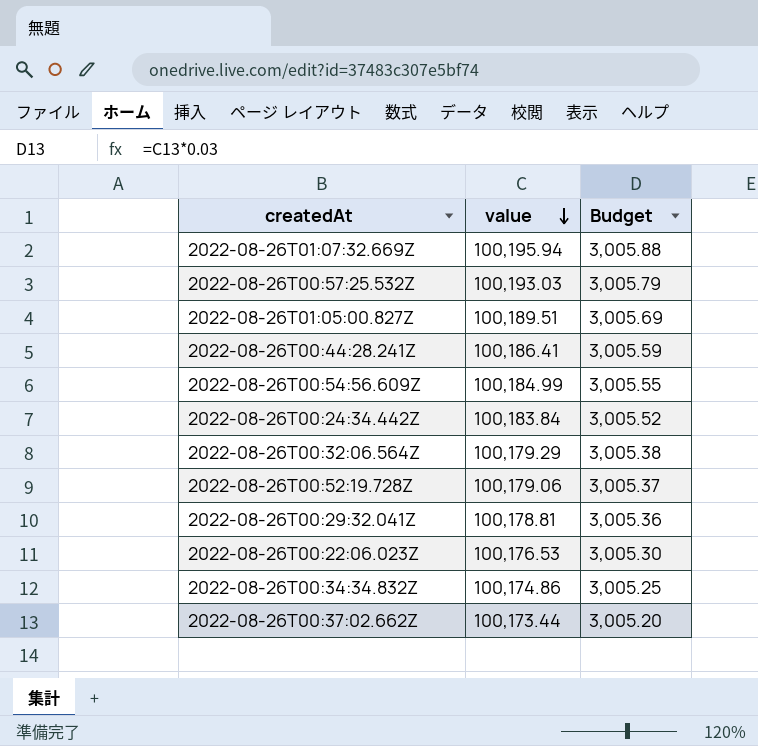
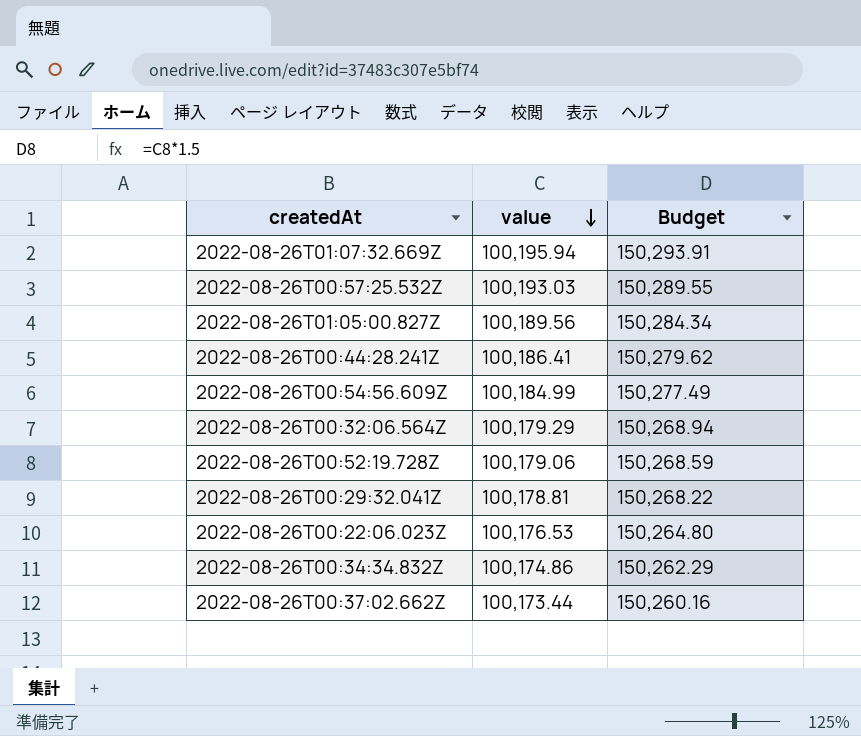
column Budget | formula: [value] * 0.03 -> [value] * 1.5
row 2022-08-26T00:24:34.442Z: 100,183.84 | 3,005.52 -> none
2022-08-26T01:05:00.827Z | value: 100,189.51 -> 100,189.56

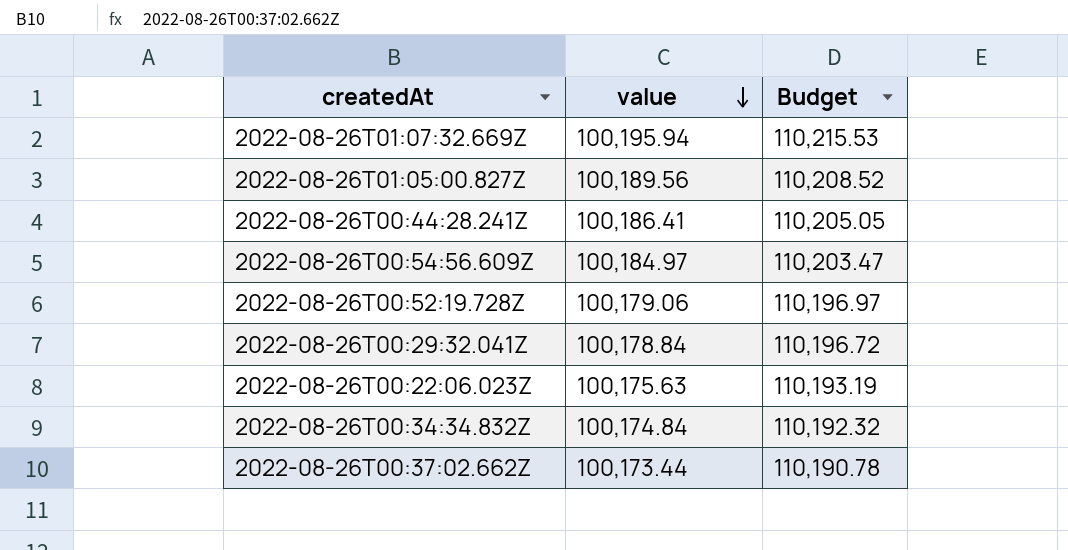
column Budget | formula: [value] * 1.5 -> [value] * 1.1
row 2022-08-26T00:57:25.532Z: 100,193.03 | 150,289.55 -> none
row 2022-08-26T00:32:06.564Z: 100,179.29 | 150,268.94 -> none
2022-08-26T00:54:56.609Z | value: 100,184.99 -> 100,184.97
2022-08-26T00:29:32.041Z | value: 100,178.81 -> 100,178.84
2022-08-26T00:22:06.023Z | value: 100,176.53 -> 100,175.63
2022-08-26T00:34:34.832Z | value: 100,174.86 -> 100,174.84

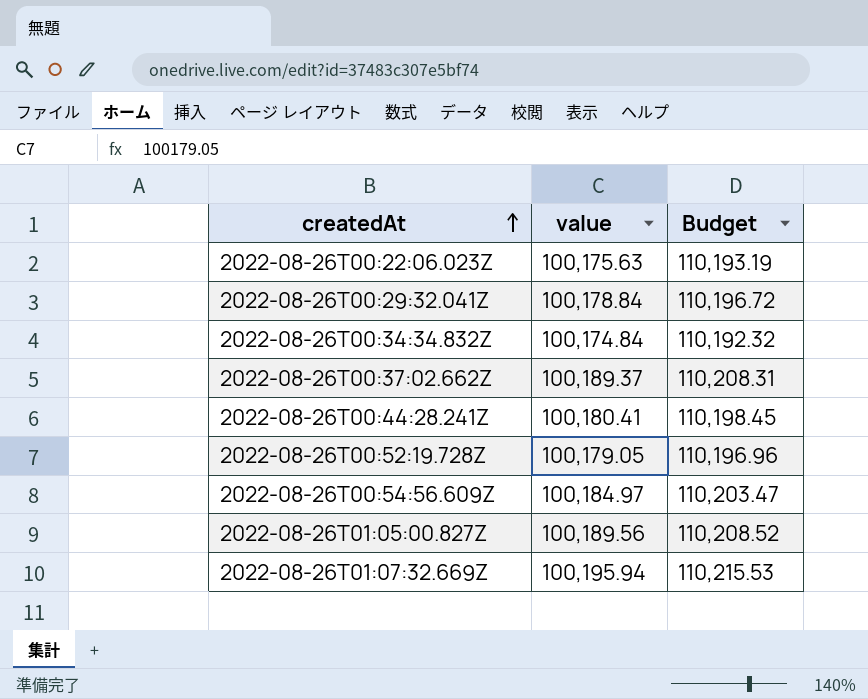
row order: value descending -> createdAt ascending
2022-08-26T00:37:02.662Z | value: 100,173.44 -> 100,189.37
2022-08-26T00:37:02.662Z | Budget: 110,190.78 -> 110,208.31
2022-08-26T00:44:28.241Z | value: 100,186.41 -> 100,180.41
2022-08-26T00:44:28.241Z | Budget: 110,205.05 -> 110,198.45
2022-08-26T00:52:19.728Z | value: 100,179.06 -> 100,179.05
2022-08-26T00:52:19.728Z | Budget: 110,196.97 -> 110,196.96

